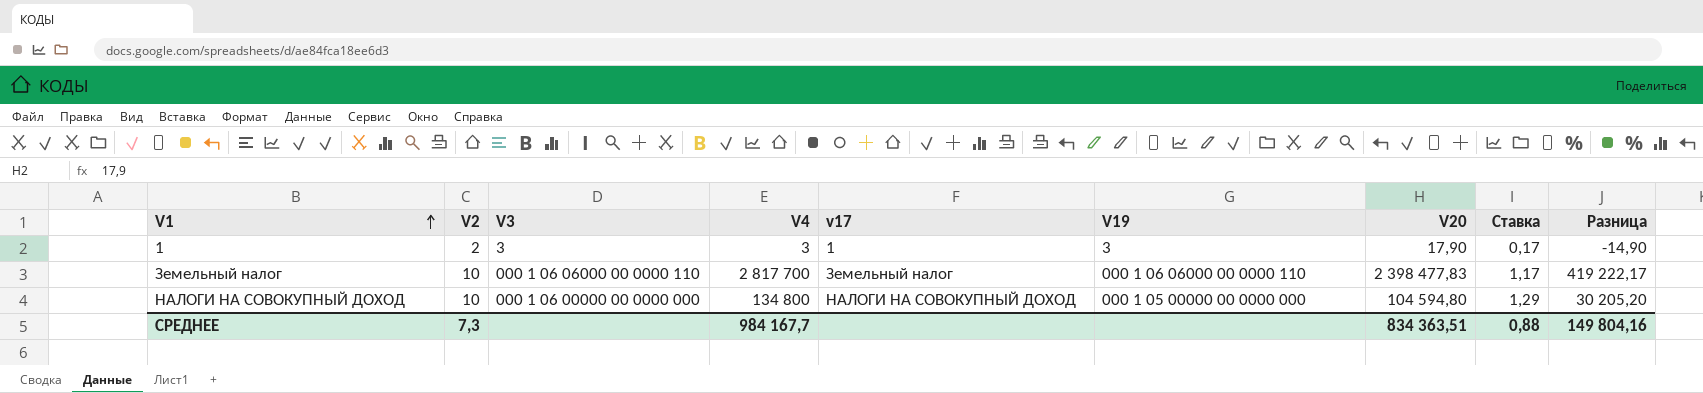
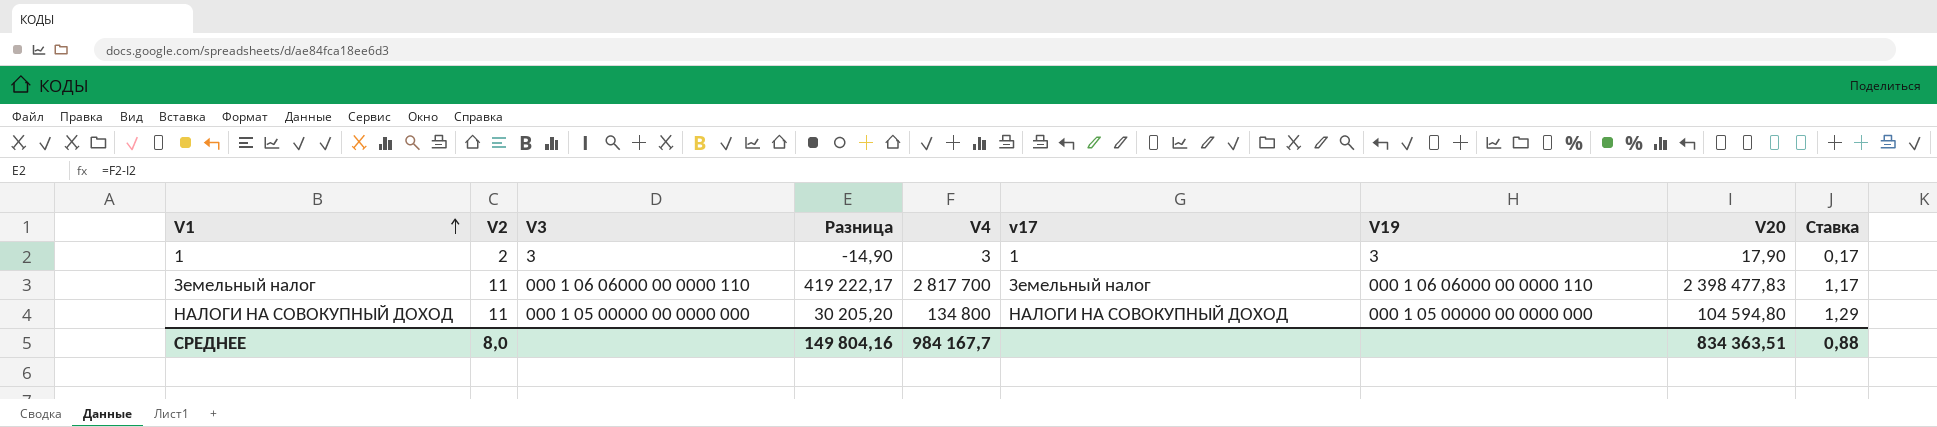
column Разница | position: 9 -> 4
Земельный налог | V2: 10 -> 11
НАЛОГИ НА СОВОКУПНЫЙ ДОХОД | V2: 10 -> 11
НАЛОГИ НА СОВОКУПНЫЙ ДОХОД | V3: 000 1 06 00000 00 0000 000 -> 000 1 05 00000 00 0000 000
СРЕДНЕЕ | V2: 7,3 -> 8,0

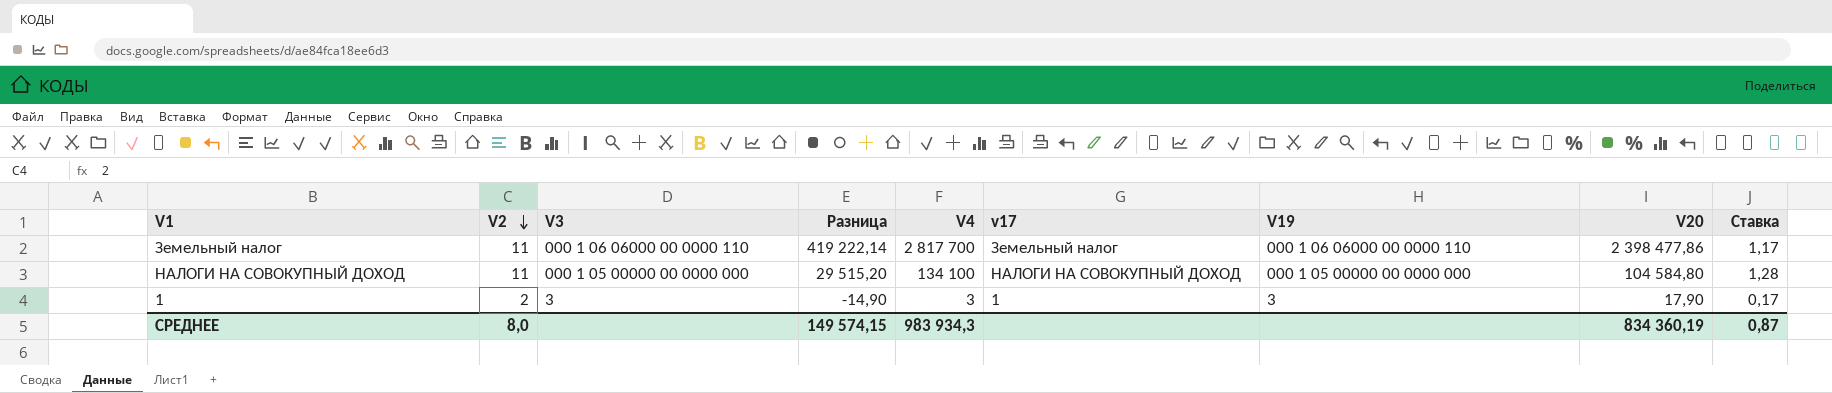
row order: V1 ascending -> V2 descending
Земельный налог | Разница: 419 222,17 -> 419 222,14
Земельный налог | V20: 2 398 477,83 -> 2 398 477,86
НАЛОГИ НА СОВОКУПНЫЙ ДОХОД | Разница: 30 205,20 -> 29 515,20
НАЛОГИ НА СОВОКУПНЫЙ ДОХОД | V4: 134 800 -> 134 100
НАЛОГИ НА СОВОКУПНЫЙ ДОХОД | V20: 104 594,80 -> 104 584,80
НАЛОГИ НА СОВОКУПНЫЙ ДОХОД | Ставка: 1,29 -> 1,28
СРЕДНЕЕ | Разница: 149 804,16 -> 149 574,15
СРЕДНЕЕ | V4: 984 167,7 -> 983 934,3
СРЕДНЕЕ | V20: 834 363,51 -> 834 360,19
СРЕДНЕЕ | Ставка: 0,88 -> 0,87

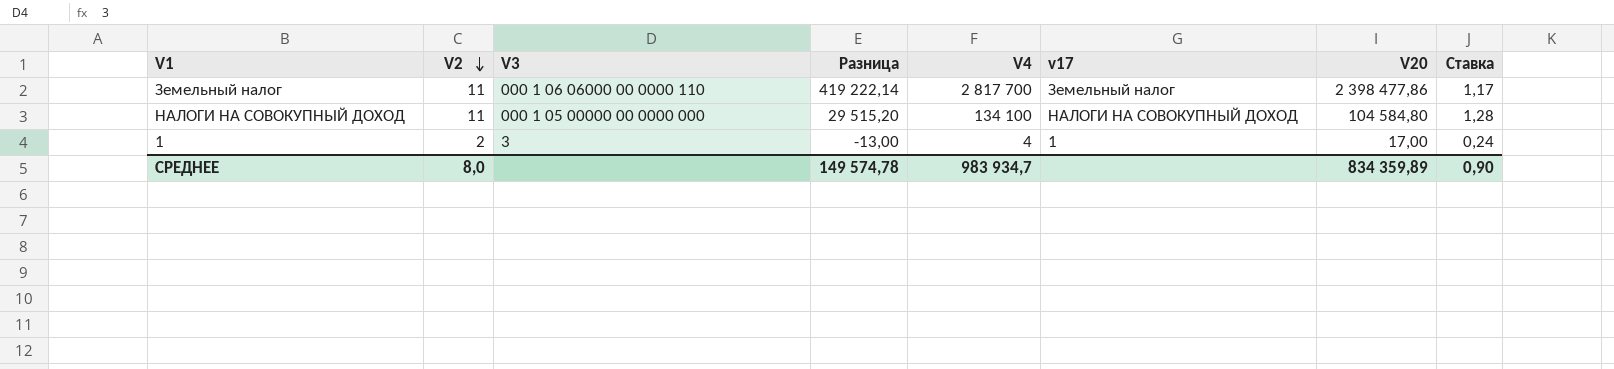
column V19 | position: 7 -> none
1 | Разница: -14,90 -> -13,00
1 | V4: 3 -> 4
1 | V20: 17,90 -> 17,00
1 | Ставка: 0,17 -> 0,24
СРЕДНЕЕ | Разница: 149 574,15 -> 149 574,78
СРЕДНЕЕ | V4: 983 934,3 -> 983 934,7
СРЕДНЕЕ | V20: 834 360,19 -> 834 359,89
СРЕДНЕЕ | Ставка: 0,87 -> 0,90

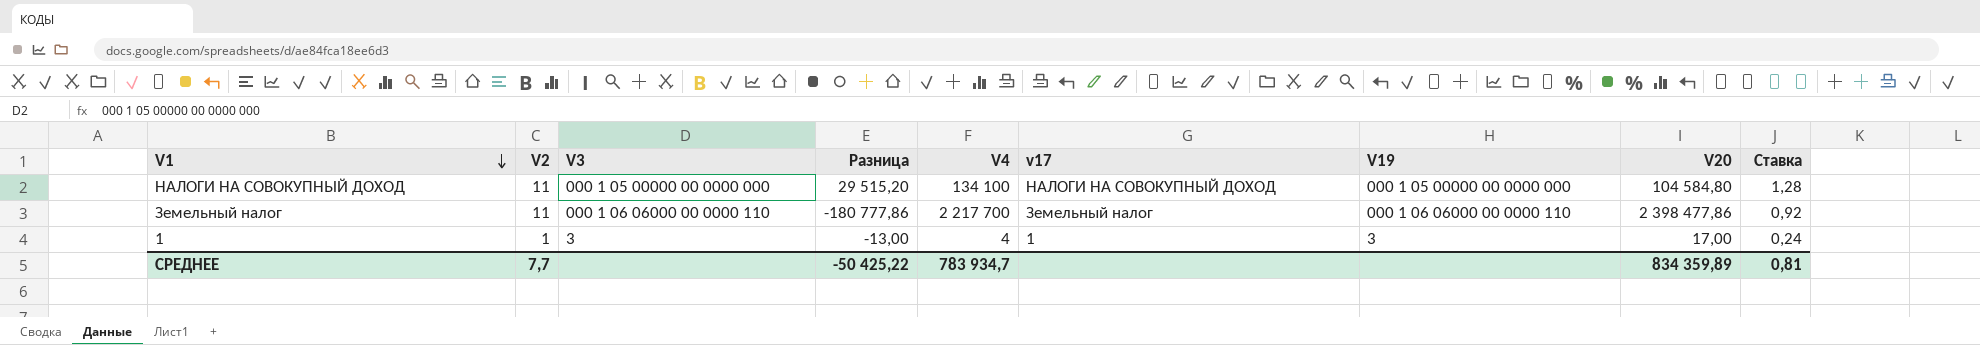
row order: V2 descending -> V1 descending
column V19 | position: none -> 7
Земельный налог | Разница: 419 222,14 -> -180 777,86
Земельный налог | V4: 2 817 700 -> 2 217 700
Земельный налог | Ставка: 1,17 -> 0,92
1 | V2: 2 -> 1
СРЕДНЕЕ | V2: 8,0 -> 7,7
СРЕДНЕЕ | Разница: 149 574,78 -> -50 425,22
СРЕДНЕЕ | V4: 983 934,7 -> 783 934,7
СРЕДНЕЕ | Ставка: 0,90 -> 0,81

